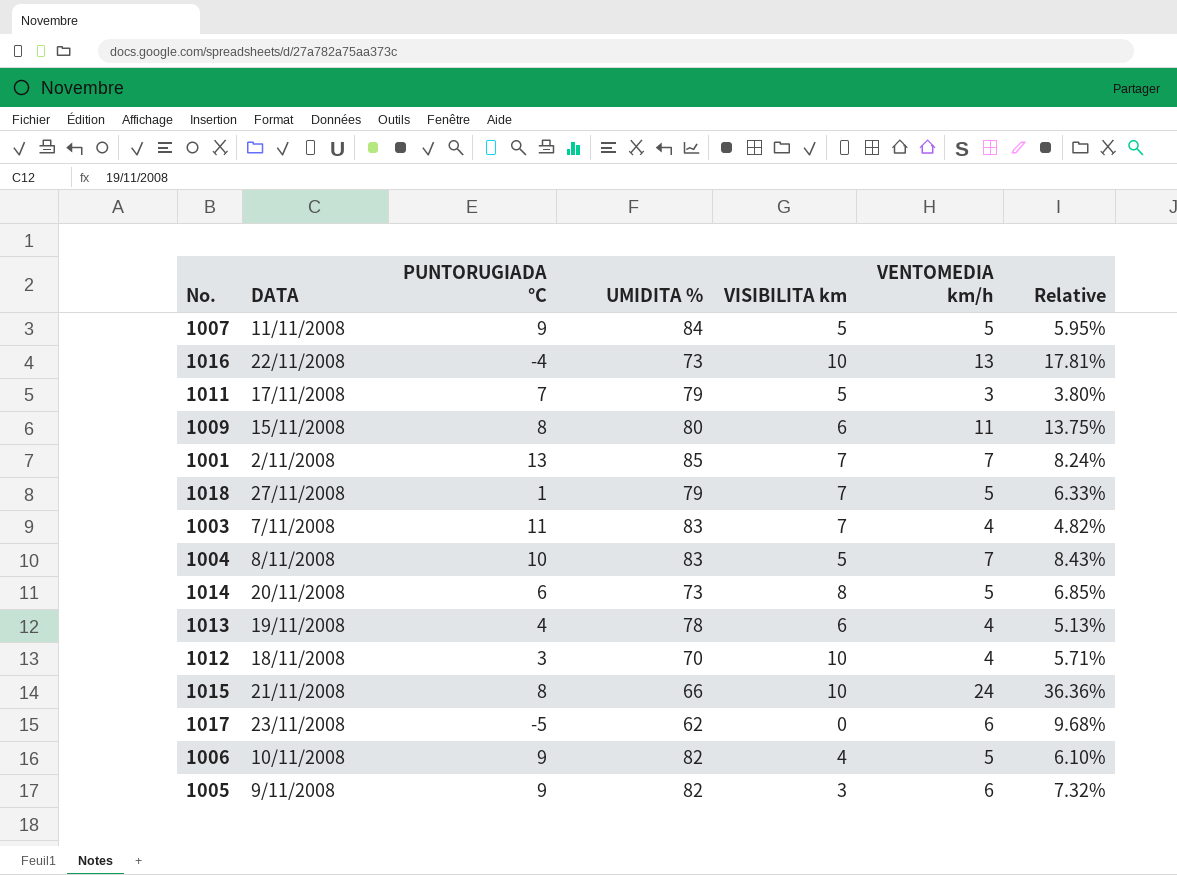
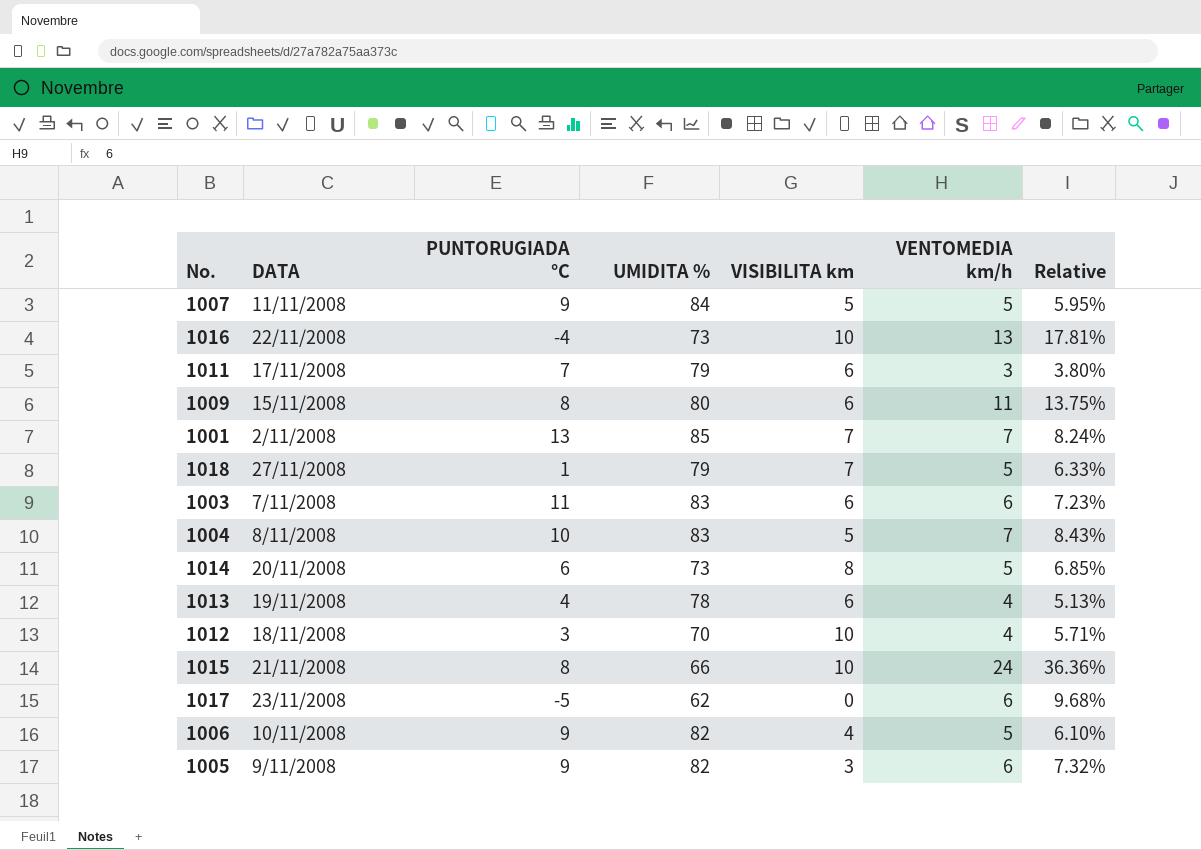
1011 | VISIBILITA km: 5 -> 6
1003 | VISIBILITA km: 7 -> 6
1003 | VENTOMEDIA km/h: 4 -> 6
1003 | Relative: 4.82% -> 7.23%

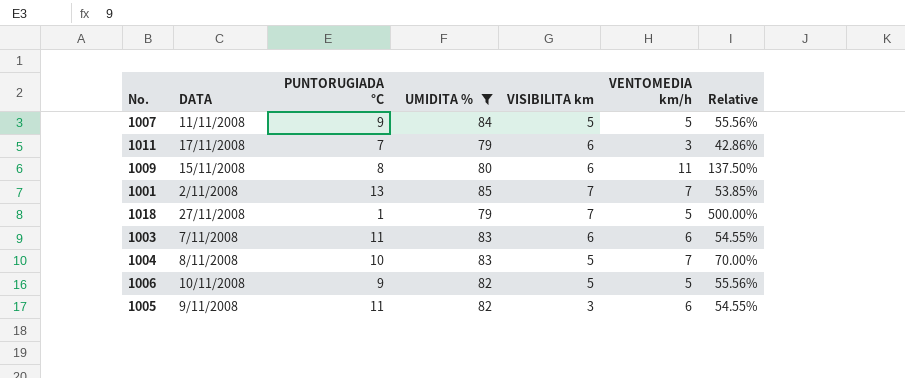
filter: none -> UMIDITA % >= 79
column Relative | formula: [VENTOMEDIA km/h] / [UMIDITA %] -> [VENTOMEDIA km/h] / [PUNTORUGIADA °C]
1006 | VISIBILITA km: 4 -> 5
1005 | PUNTORUGIADA °C: 9 -> 11

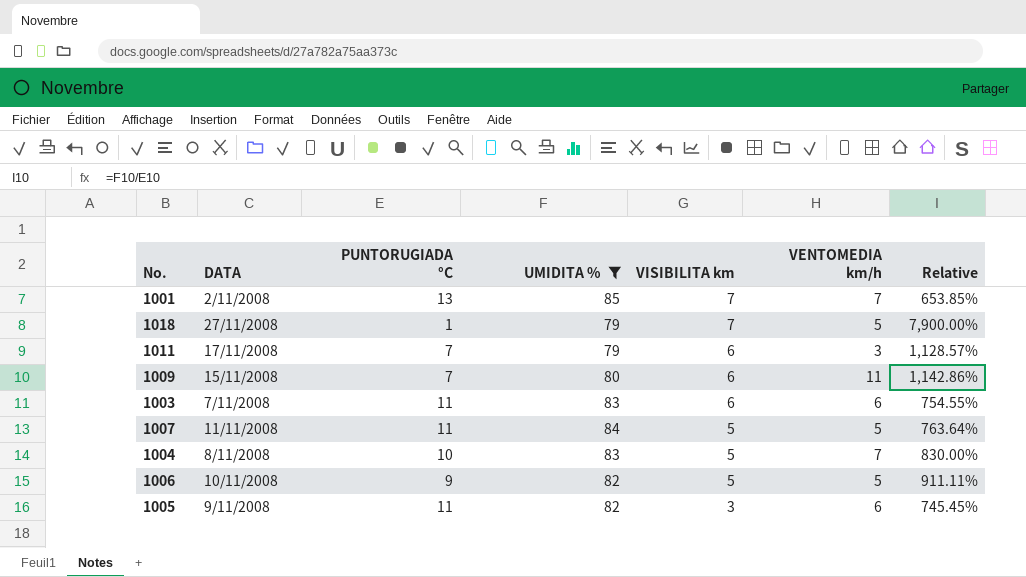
row order: none -> VISIBILITA km descending
column Relative | formula: [VENTOMEDIA km/h] / [PUNTORUGIADA °C] -> [UMIDITA %] / [PUNTORUGIADA °C]
1009 | PUNTORUGIADA °C: 8 -> 7
1007 | PUNTORUGIADA °C: 9 -> 11

